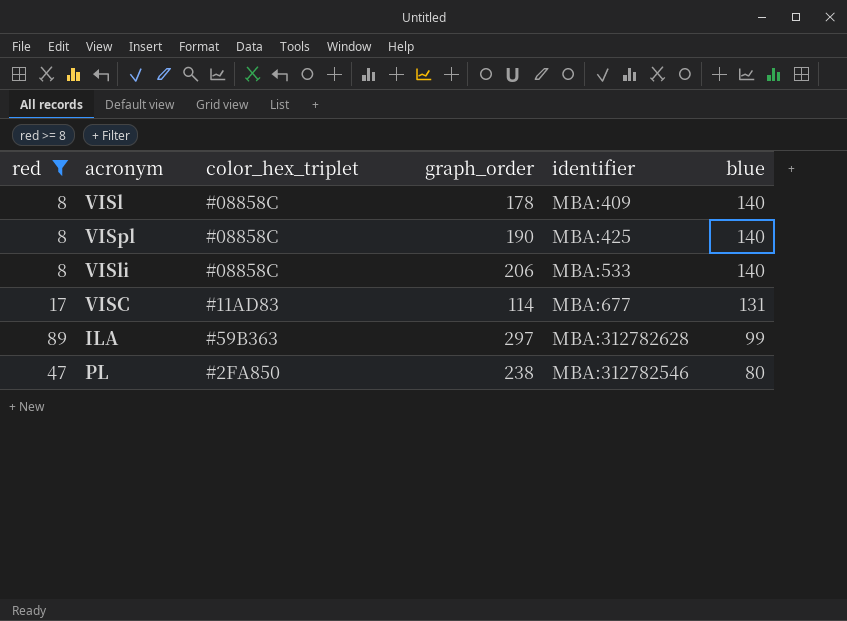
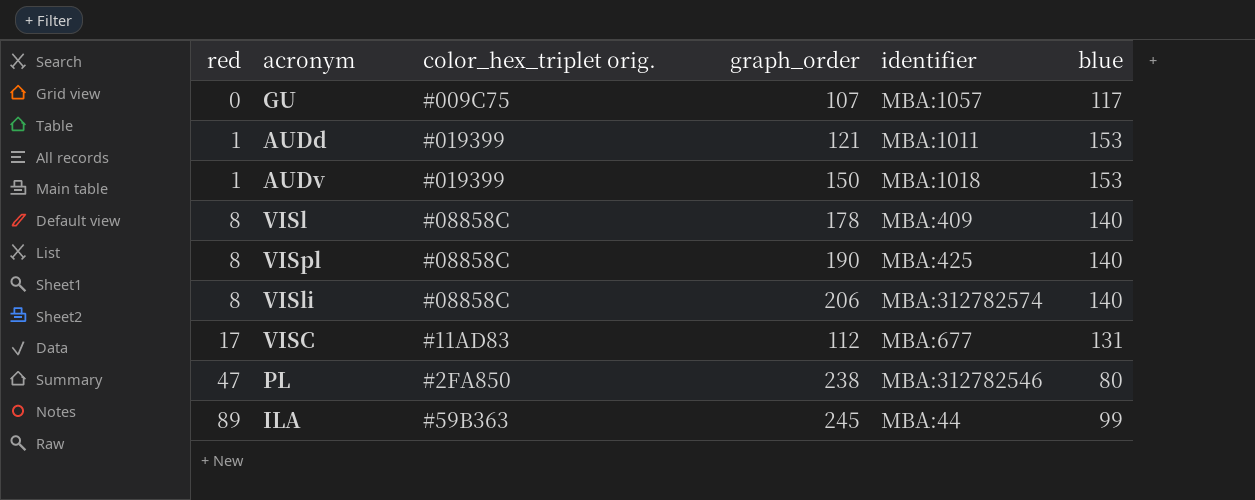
filter: red >= 8 -> none
row order: blue descending -> red ascending
column name: color_hex_triplet -> color_hex_triplet orig.
VISli | identifier: MBA:533 -> MBA:312782574
VISC | graph_order: 114 -> 112
ILA | graph_order: 297 -> 245
ILA | identifier: MBA:312782628 -> MBA:44

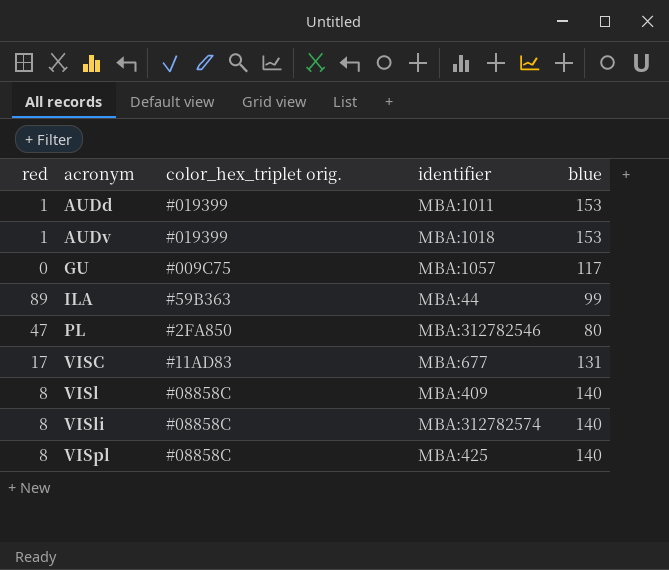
row order: red ascending -> acronym ascending
column graph_order | position: 4 -> none

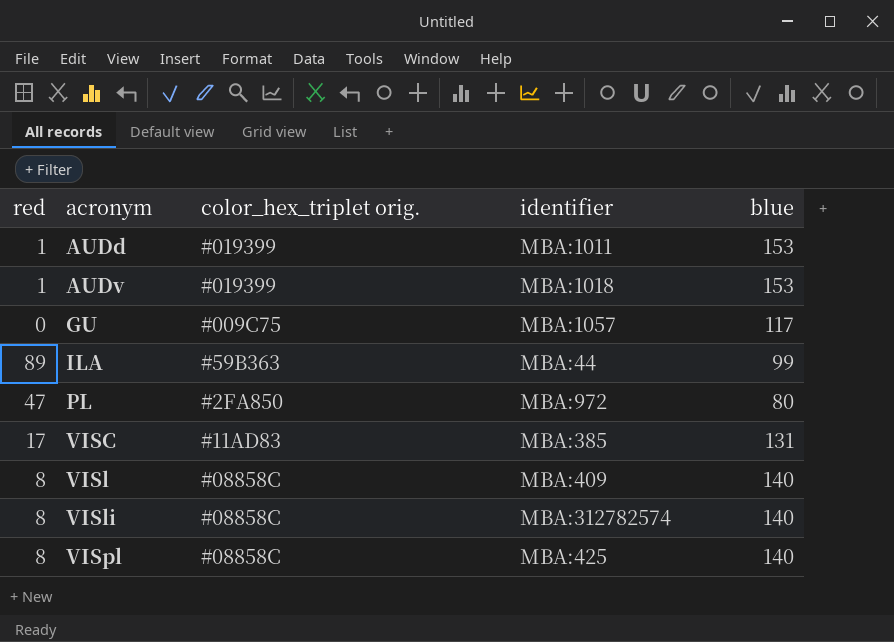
PL | identifier: MBA:312782546 -> MBA:972
VISC | identifier: MBA:677 -> MBA:385

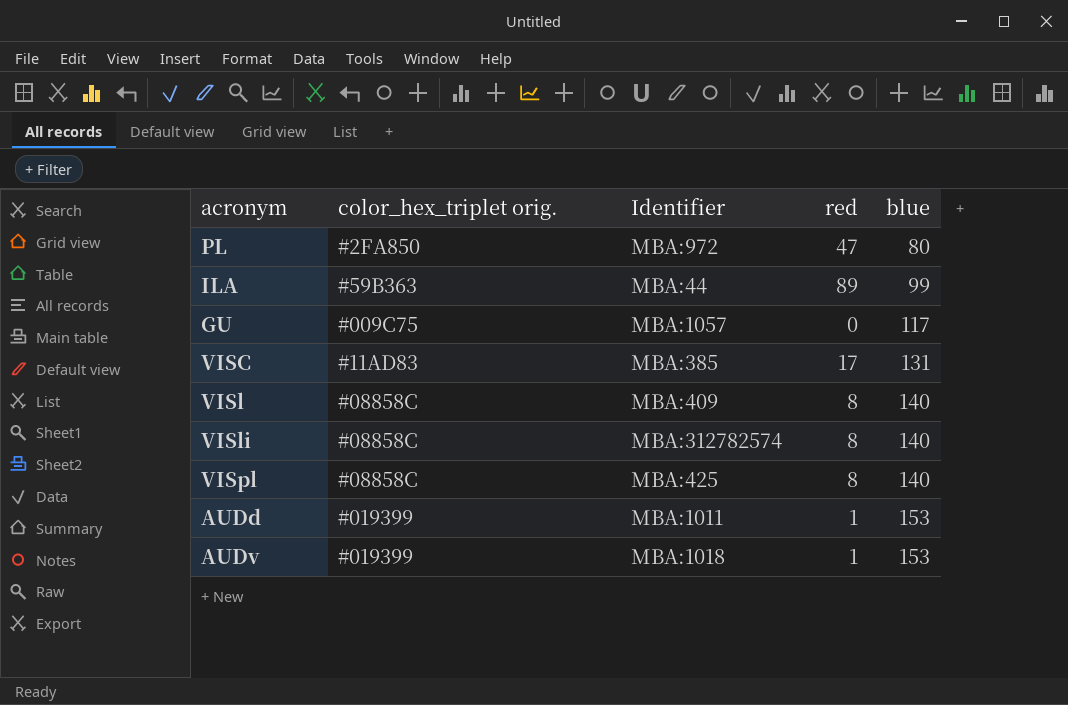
row order: acronym ascending -> blue ascending
column name: identifier -> Identifier
column red | position: 1 -> 4

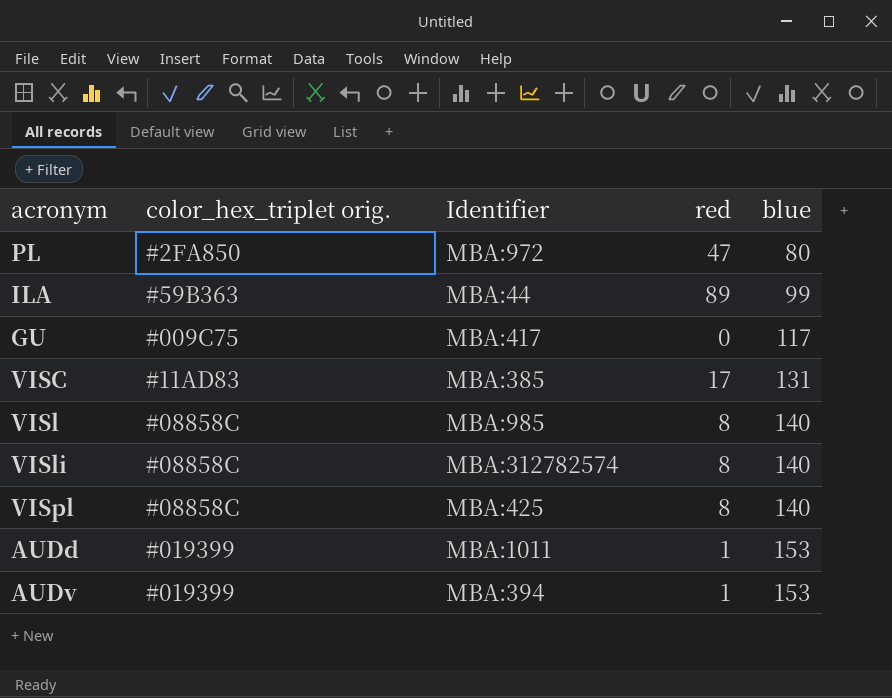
GU | Identifier: MBA:1057 -> MBA:417
VISl | Identifier: MBA:409 -> MBA:985
AUDv | Identifier: MBA:1018 -> MBA:394

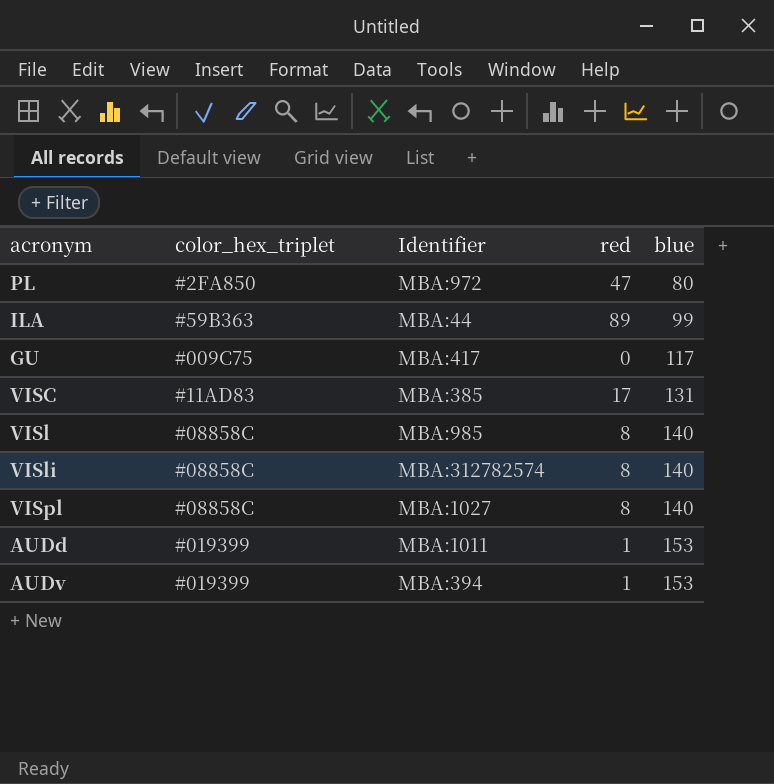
column name: color_hex_triplet orig. -> color_hex_triplet
VISpl | Identifier: MBA:425 -> MBA:1027

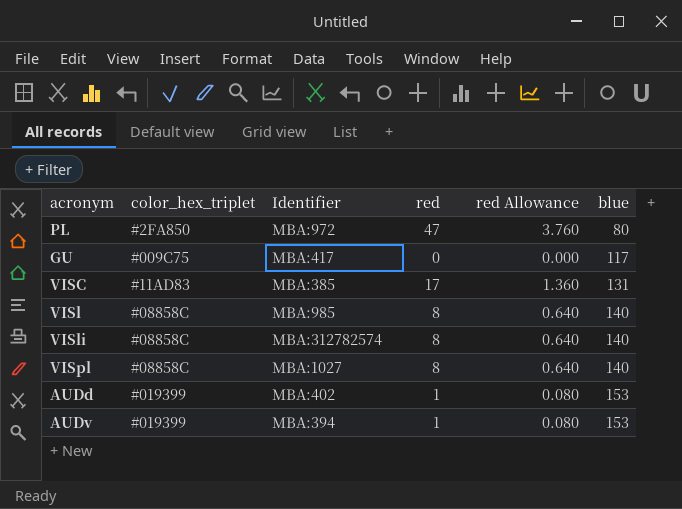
column red Allowance | formula: none -> [red] * 0.08
row ILA: #59B363 | MBA:44 | 89 | 99 -> none
AUDd | Identifier: MBA:1011 -> MBA:402

